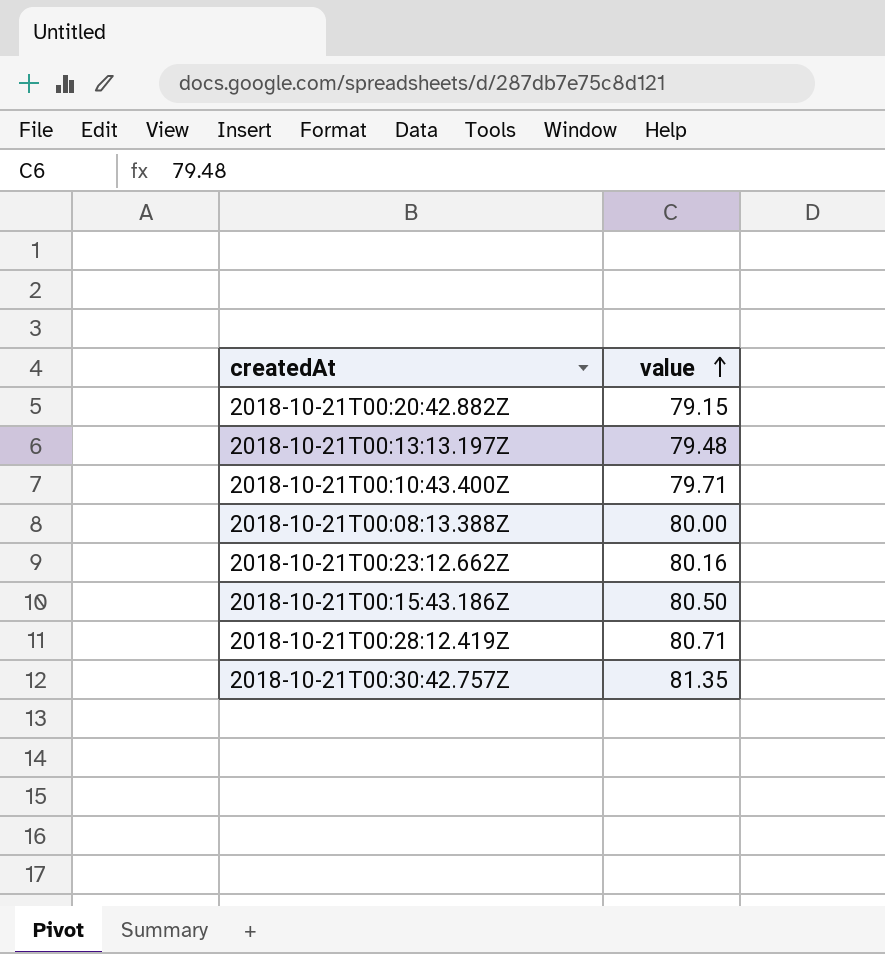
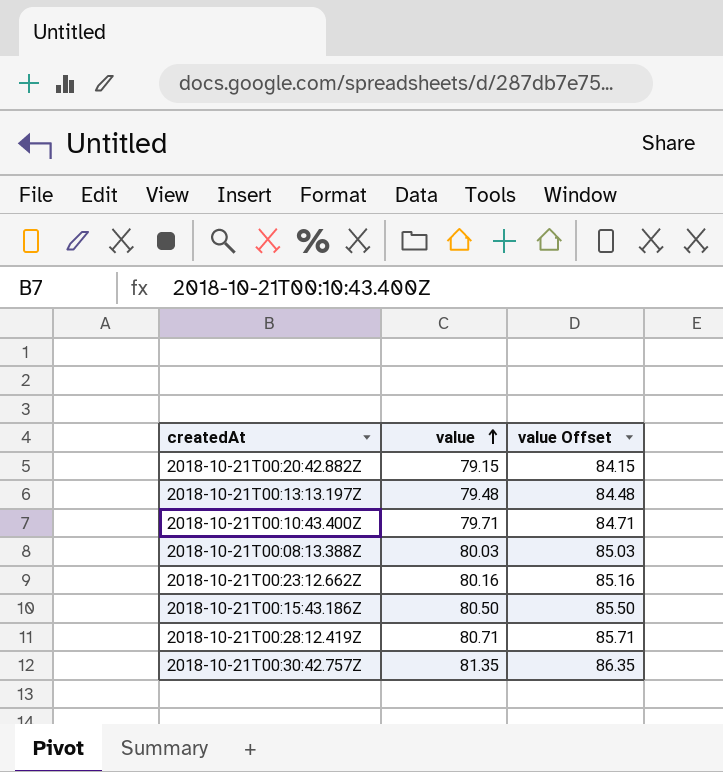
column value Offset | formula: none -> [value] + 5
2018-10-21T00:08:13.388Z | value: 80.00 -> 80.03

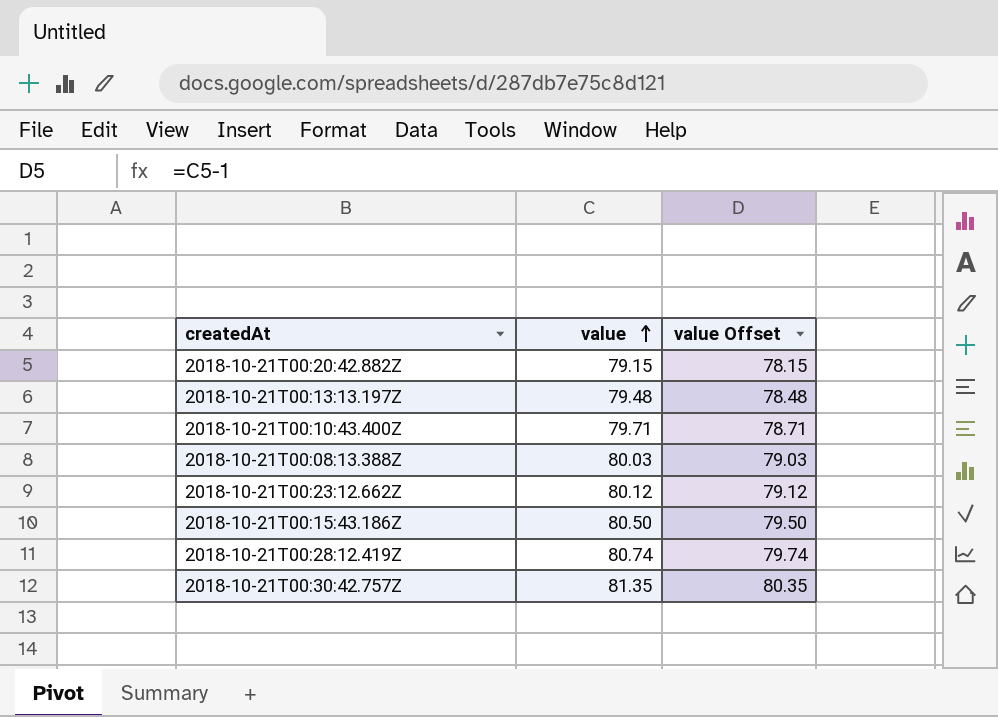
column value Offset | formula: [value] + 5 -> [value] - 1
2018-10-21T00:23:12.662Z | value: 80.16 -> 80.12
2018-10-21T00:28:12.419Z | value: 80.71 -> 80.74

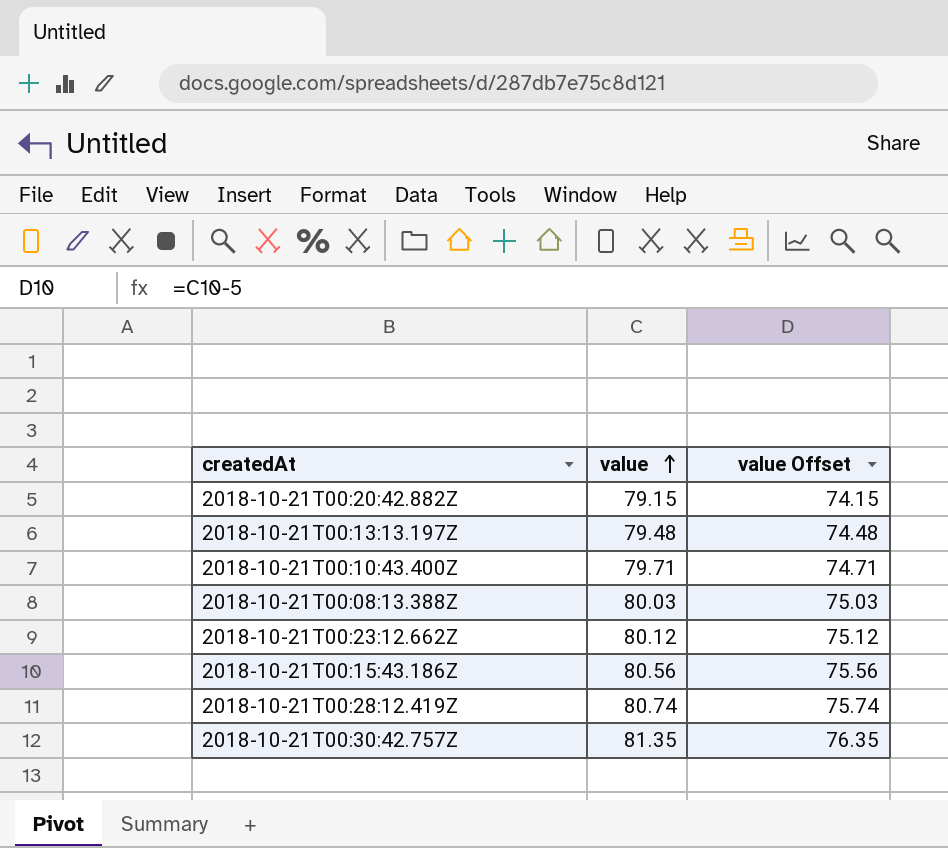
column value Offset | formula: [value] - 1 -> [value] - 5
2018-10-21T00:15:43.186Z | value: 80.50 -> 80.56

